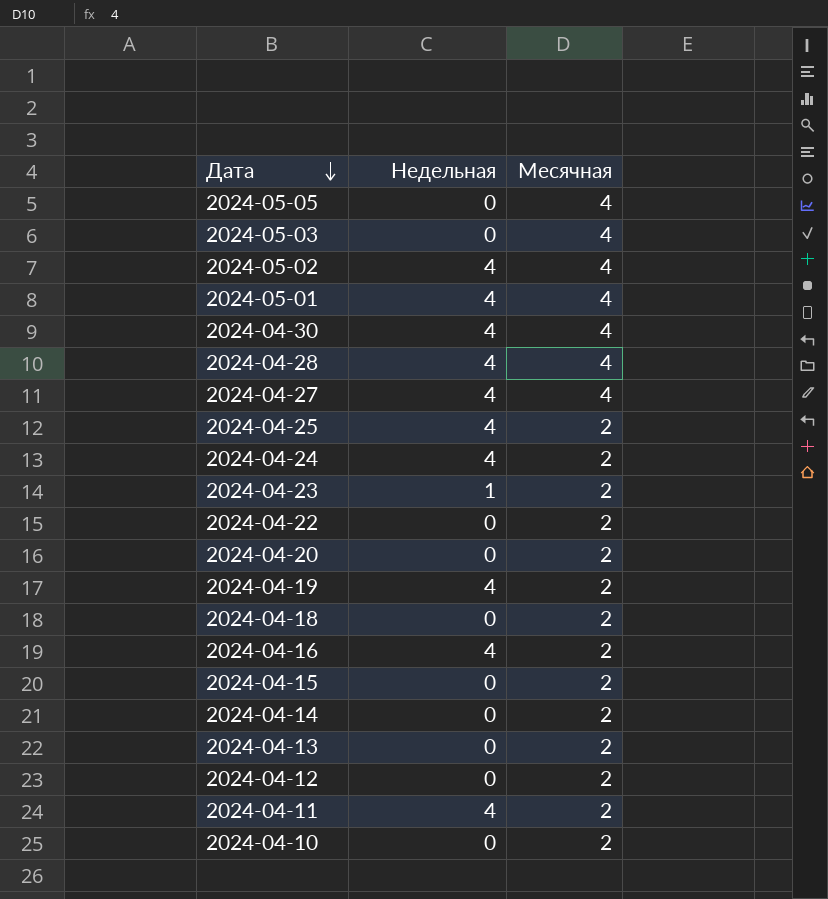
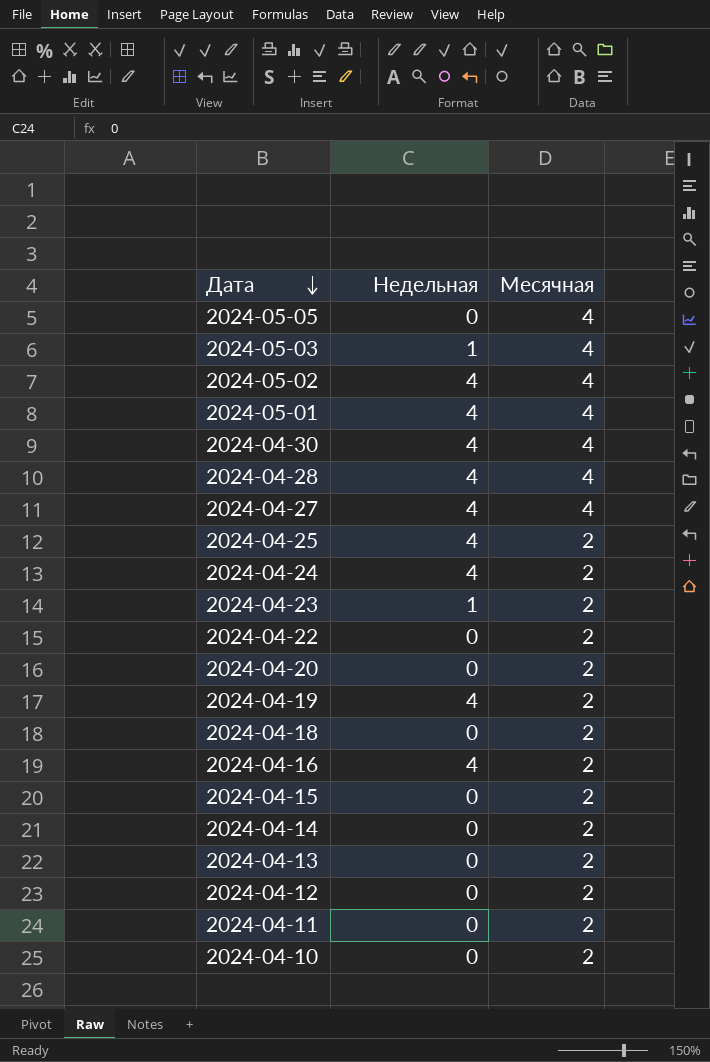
2024-05-03 | Недельная: 0 -> 1
2024-04-11 | Недельная: 4 -> 0

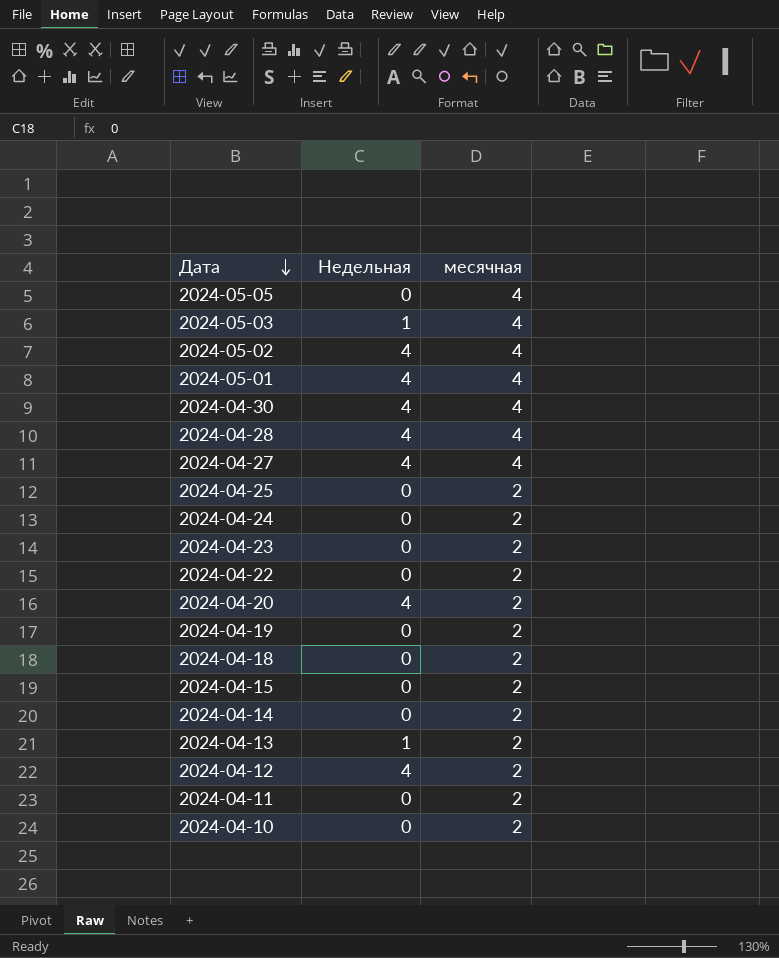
column name: Месячная -> месячная
row 2024-04-16: 4 | 2 -> none
2024-04-25 | Недельная: 4 -> 0
2024-04-24 | Недельная: 4 -> 0
2024-04-23 | Недельная: 1 -> 0
2024-04-20 | Недельная: 0 -> 4
2024-04-19 | Недельная: 4 -> 0
2024-04-13 | Недельная: 0 -> 1
2024-04-12 | Недельная: 0 -> 4

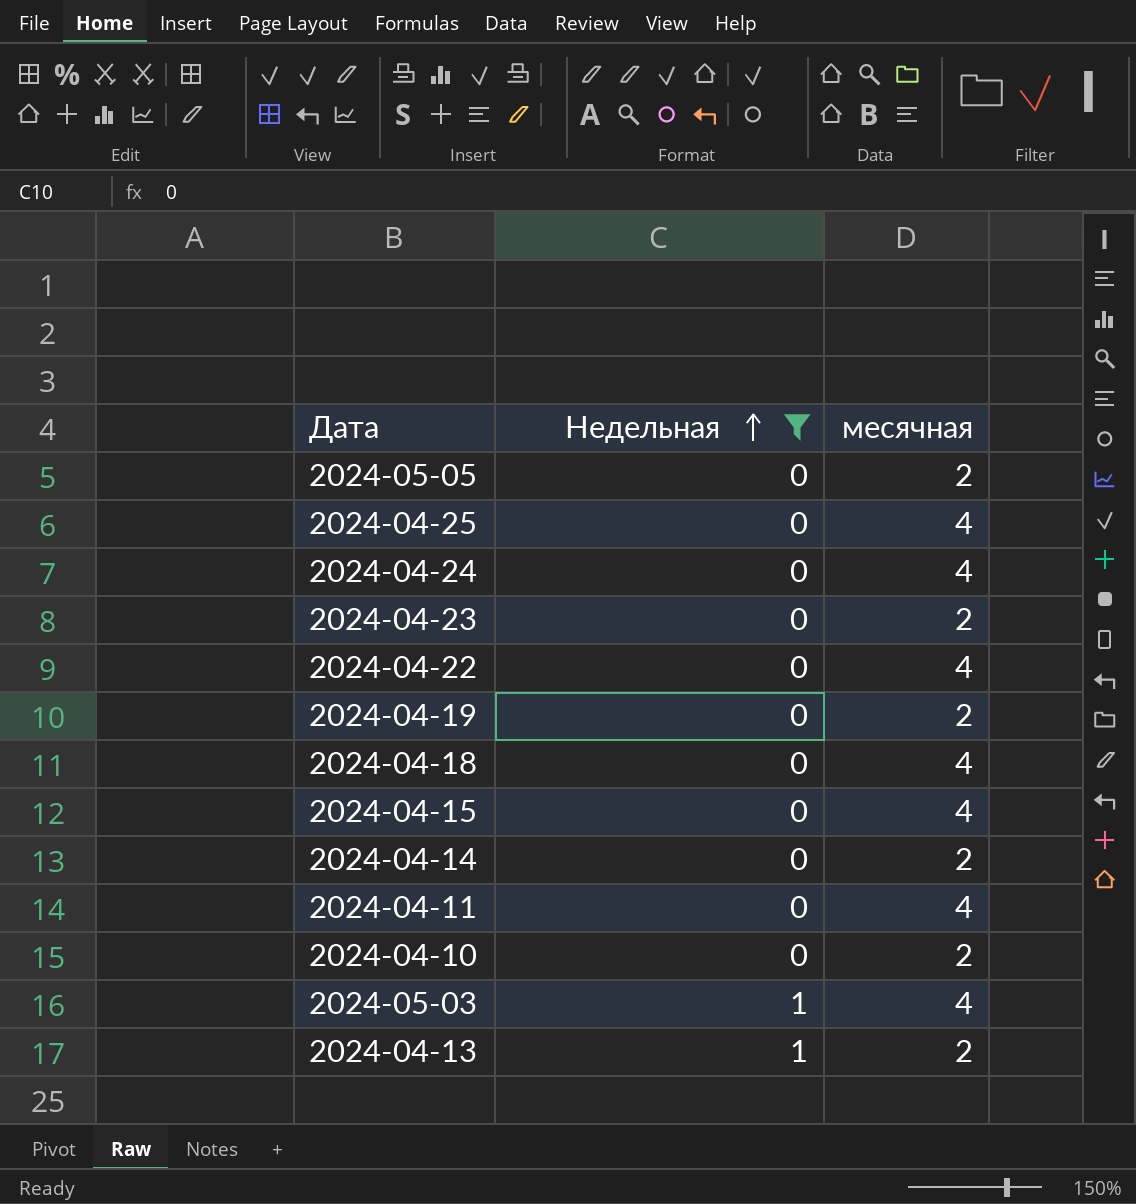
filter: none -> Недельная != 4
row order: Дата descending -> Недельная ascending
2024-05-05 | месячная: 4 -> 2
2024-04-25 | месячная: 2 -> 4
2024-04-24 | месячная: 2 -> 4
2024-04-22 | месячная: 2 -> 4
2024-04-18 | месячная: 2 -> 4
2024-04-15 | месячная: 2 -> 4
2024-04-11 | месячная: 2 -> 4

